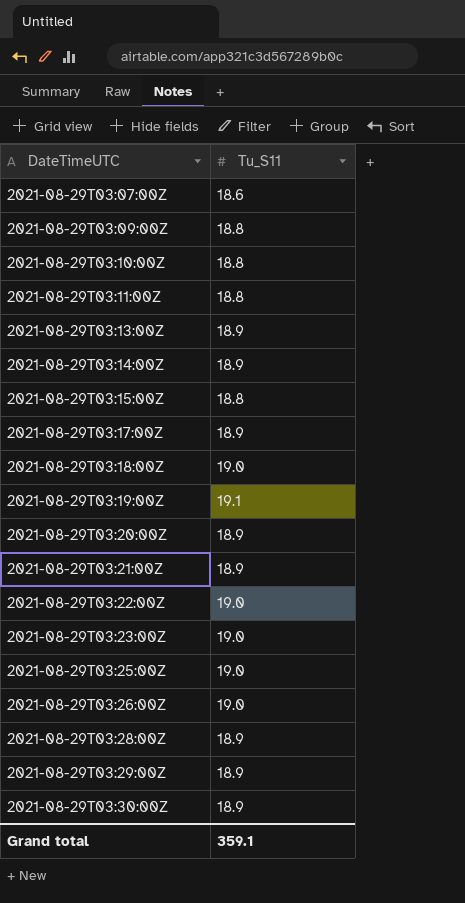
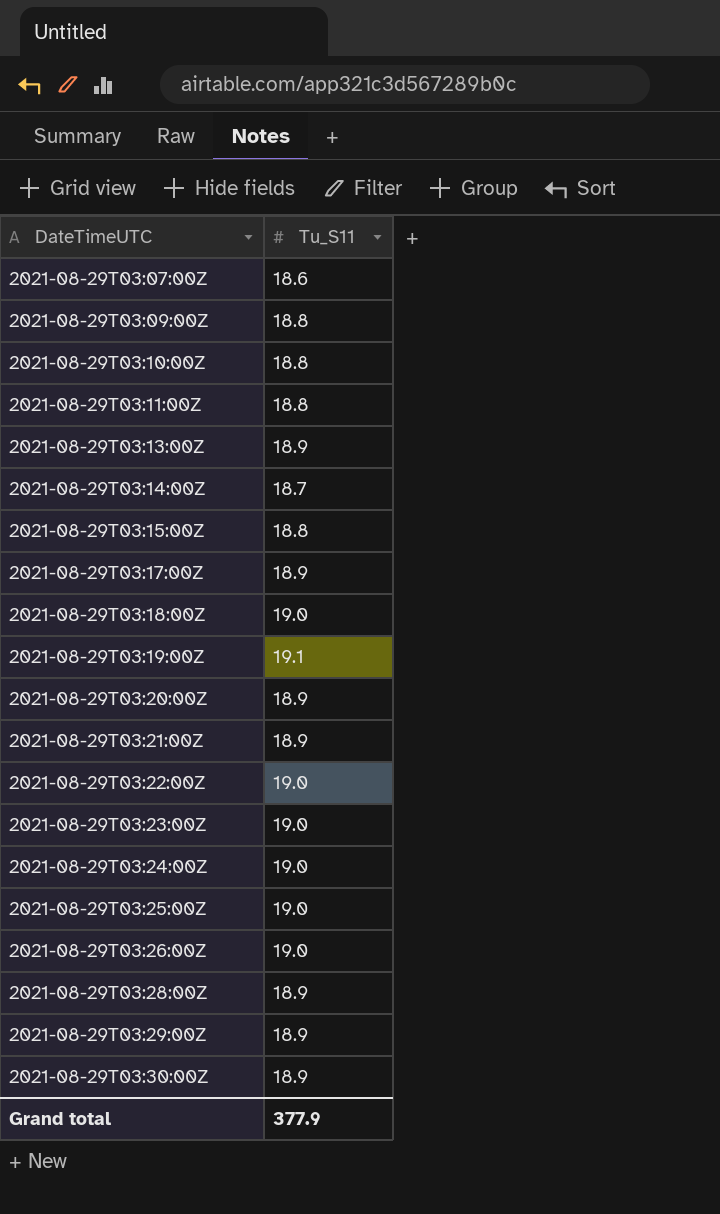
2021-08-29T03:14:00Z | Tu_S11: 18.9 -> 18.7
row 2021-08-29T03:24:00Z: none -> 19.0
Grand total | Tu_S11: 359.1 -> 377.9

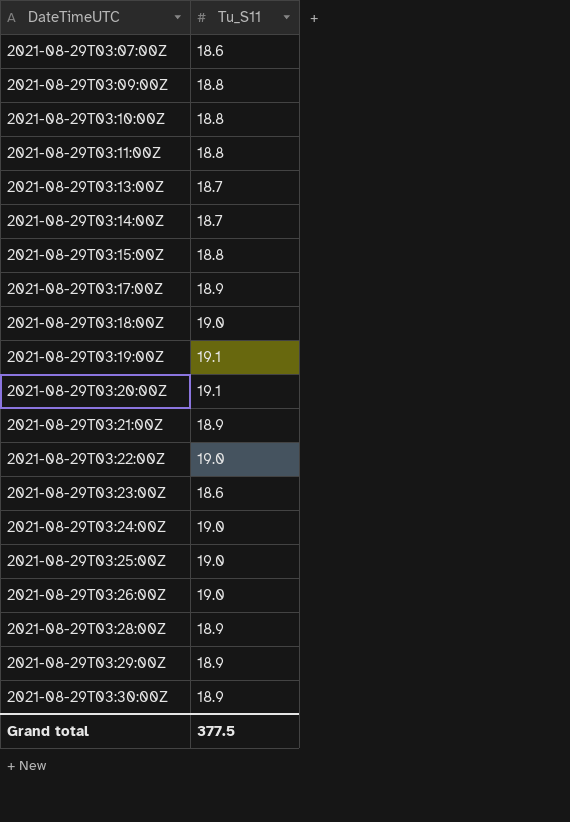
2021-08-29T03:13:00Z | Tu_S11: 18.9 -> 18.7
2021-08-29T03:20:00Z | Tu_S11: 18.9 -> 19.1
2021-08-29T03:23:00Z | Tu_S11: 19.0 -> 18.6
Grand total | Tu_S11: 377.9 -> 377.5

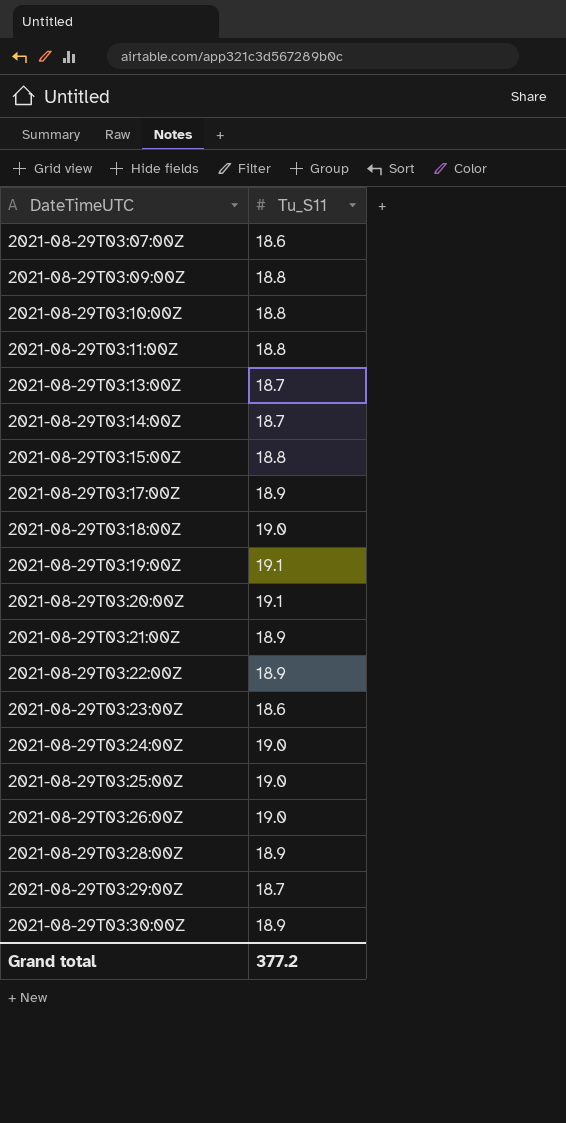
2021-08-29T03:22:00Z | Tu_S11: 19.0 -> 18.9
2021-08-29T03:29:00Z | Tu_S11: 18.9 -> 18.7
Grand total | Tu_S11: 377.5 -> 377.2

